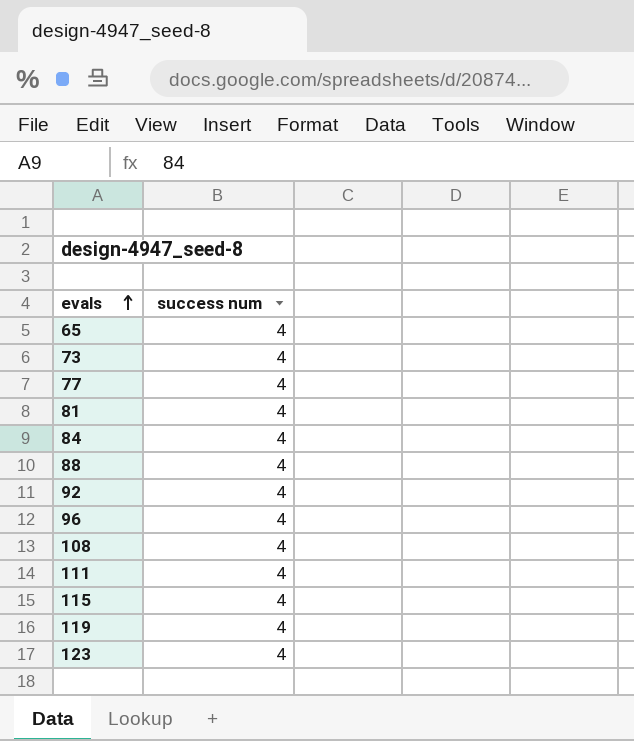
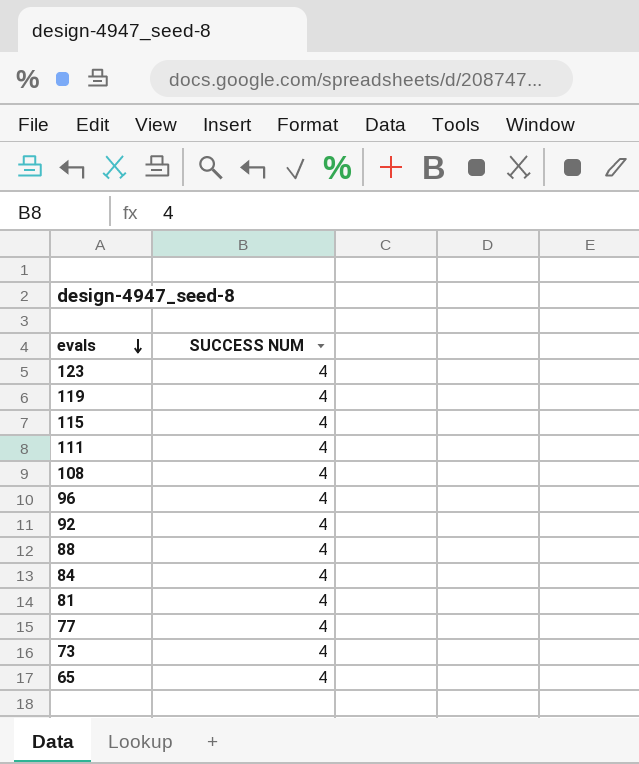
row order: evals ascending -> evals descending
column name: success num -> SUCCESS NUM

